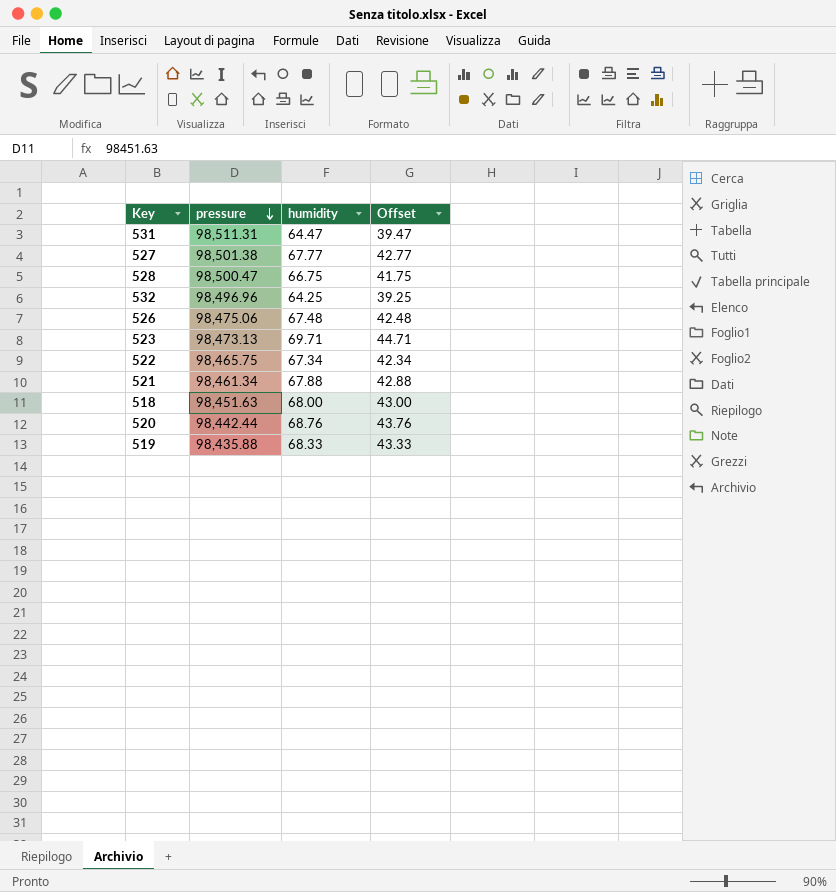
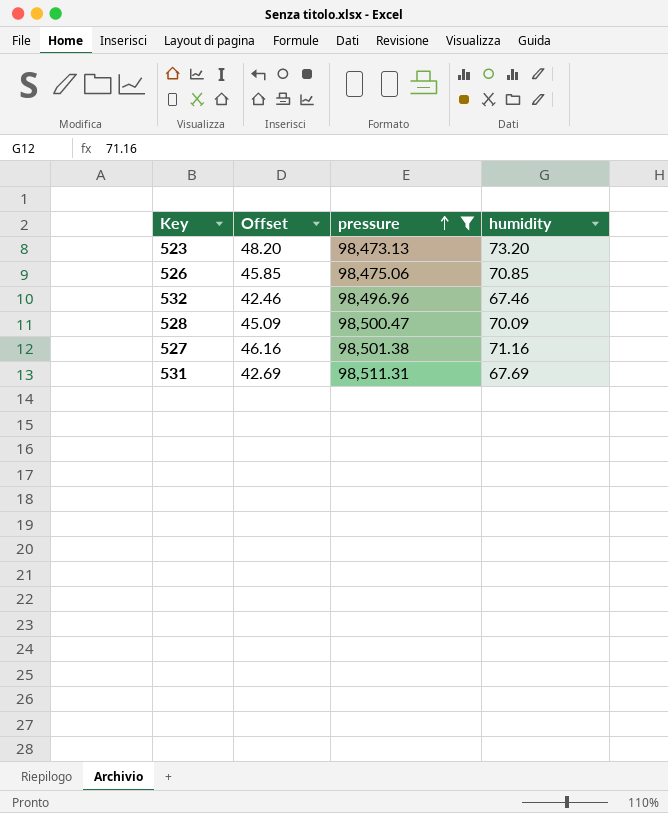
filter: none -> pressure >= 98,473.13
row order: pressure descending -> pressure ascending
column Offset | position: 4 -> 2
523 | Offset: 44.71 -> 48.20
523 | humidity: 69.71 -> 73.20
526 | Offset: 42.48 -> 45.85
526 | humidity: 67.48 -> 70.85
532 | Offset: 39.25 -> 42.46
532 | humidity: 64.25 -> 67.46
528 | Offset: 41.75 -> 45.09
528 | humidity: 66.75 -> 70.09
527 | Offset: 42.77 -> 46.16
527 | humidity: 67.77 -> 71.16
531 | Offset: 39.47 -> 42.69
531 | humidity: 64.47 -> 67.69

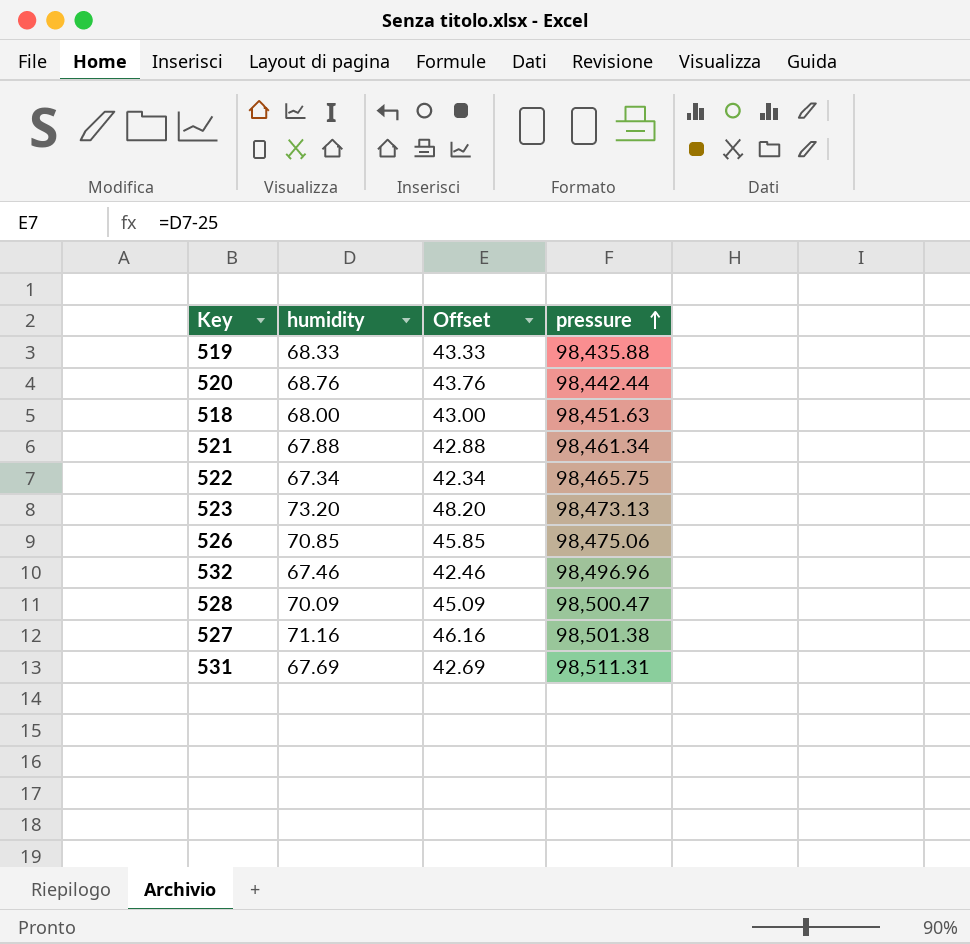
filter: pressure >= 98,473.13 -> none
column humidity | position: 4 -> 2

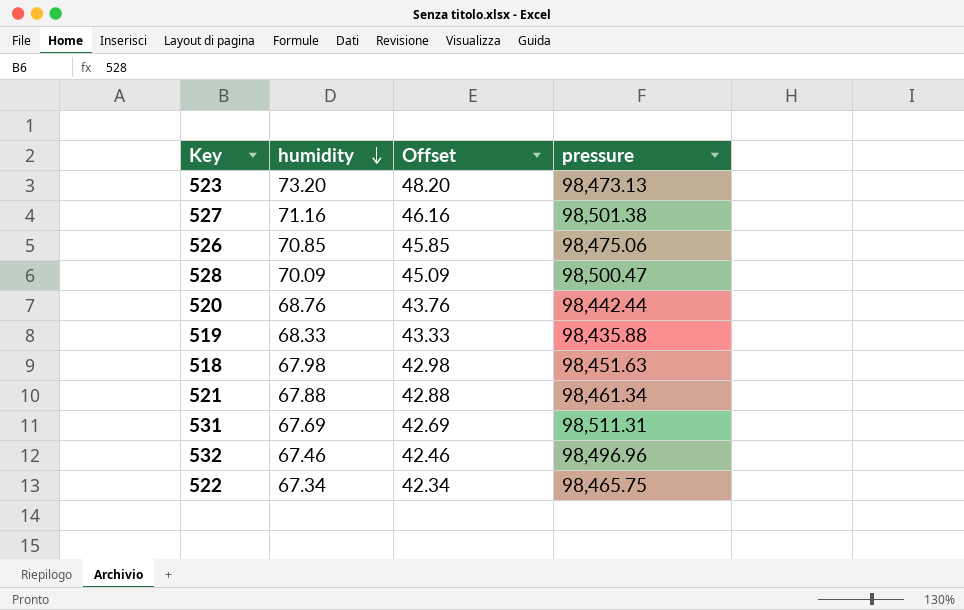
row order: pressure ascending -> humidity descending
518 | humidity: 68.00 -> 67.98
518 | Offset: 43.00 -> 42.98

